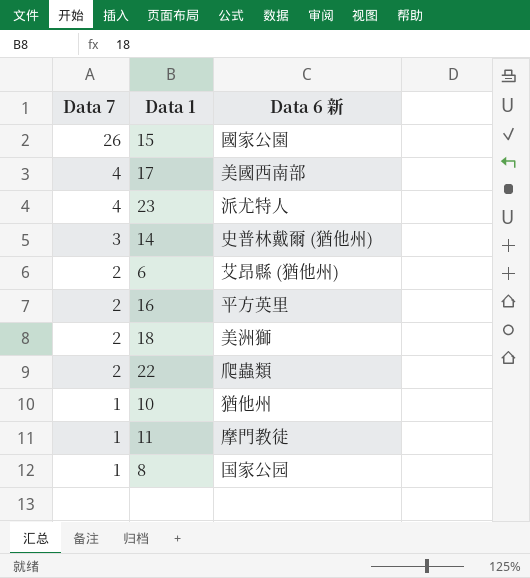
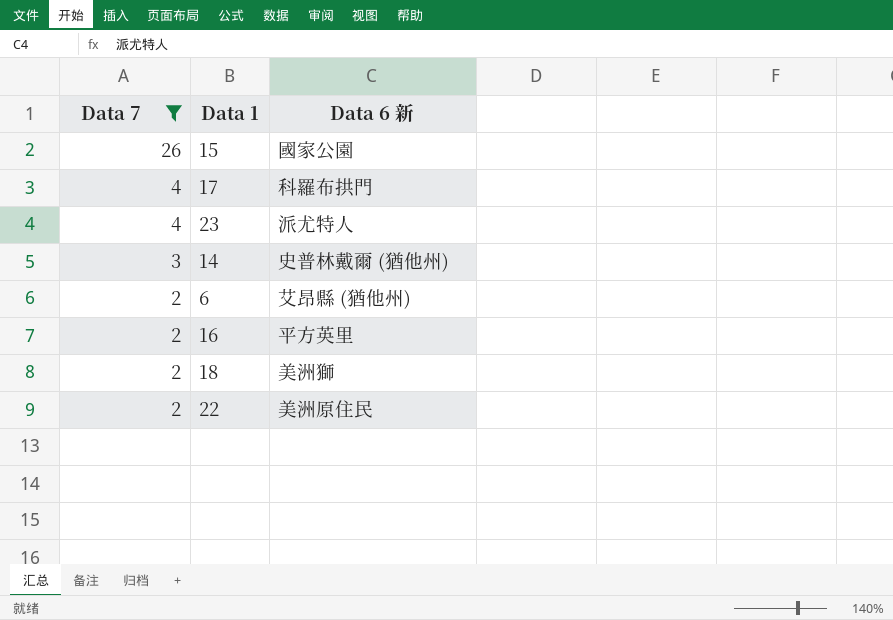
filter: none -> Data 7 != 1
17 | Data 6 新: 美國西南部 -> 科羅布拱門
22 | Data 6 新: 爬蟲類 -> 美洲原住民

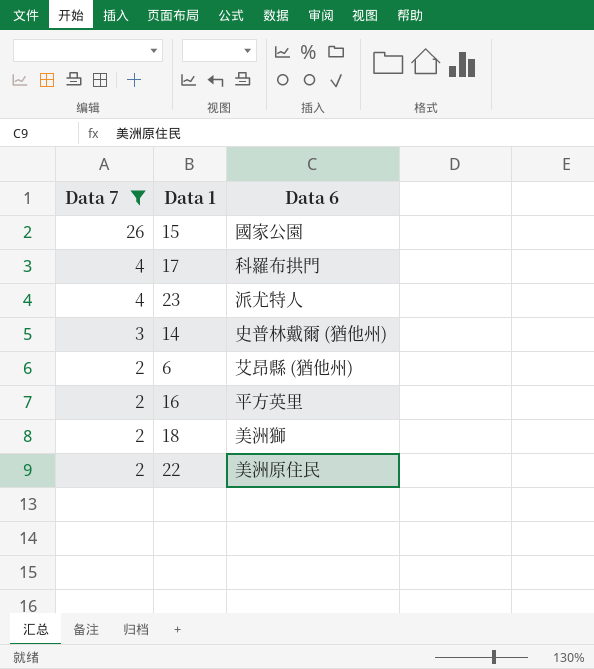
column name: Data 6 新 -> Data 6

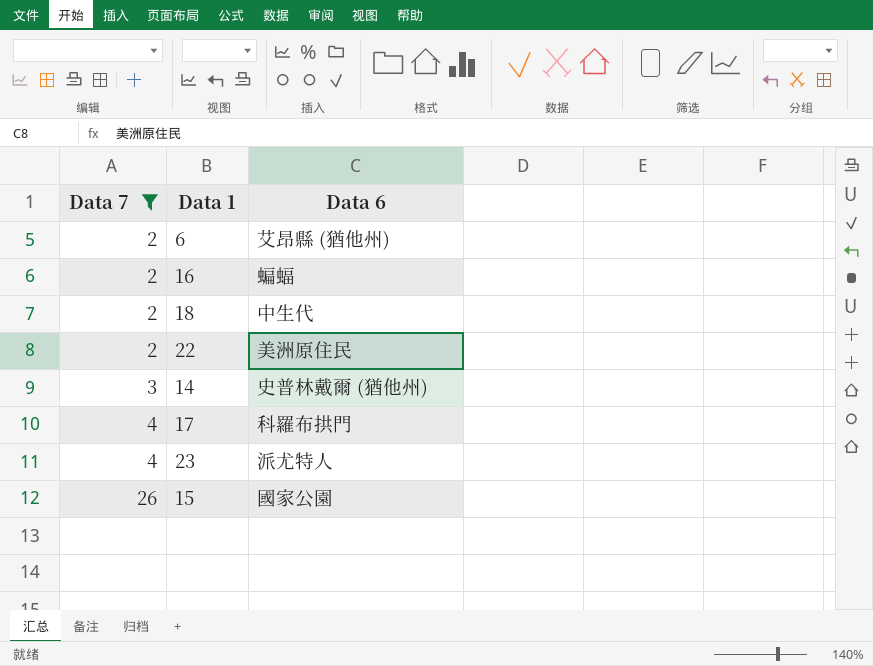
row order: Data 7 descending -> Data 7 ascending
16 | Data 6: 平方英里 -> 蝙蝠
18 | Data 6: 美洲獅 -> 中生代

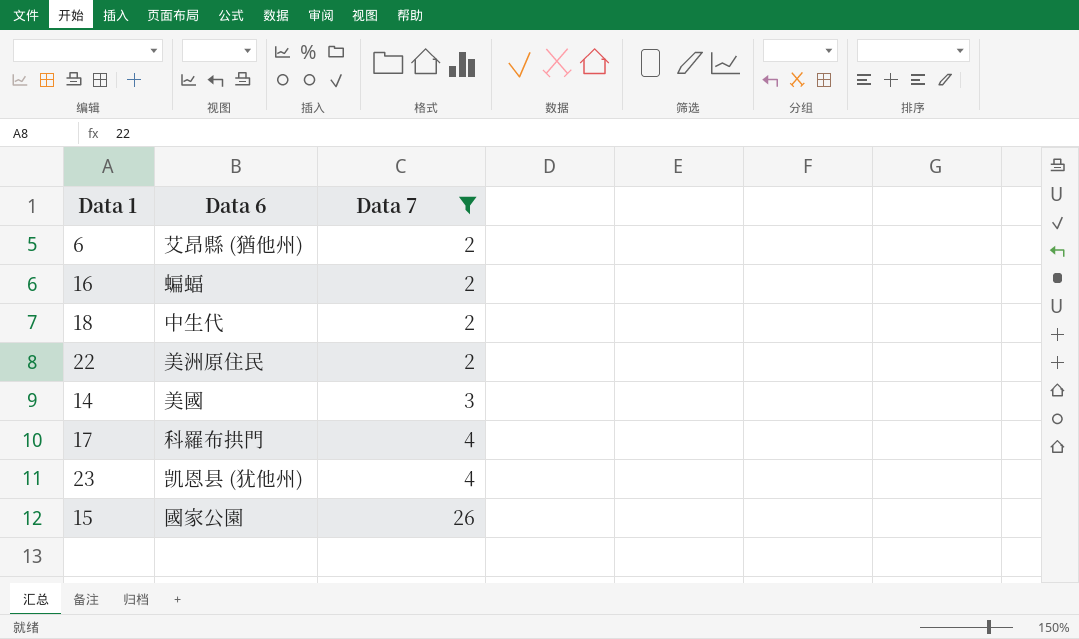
column Data 7 | position: 1 -> 3
14 | Data 6: 史普林戴爾 (猶他州) -> 美國
23 | Data 6: 派尤特人 -> 凯恩县 (犹他州)

